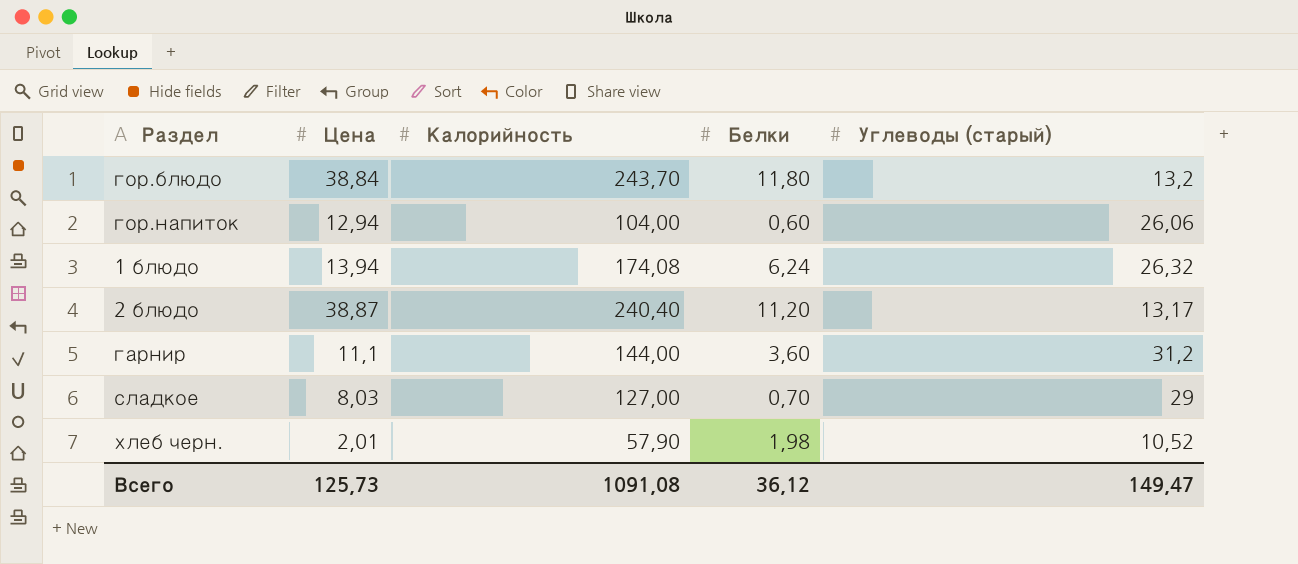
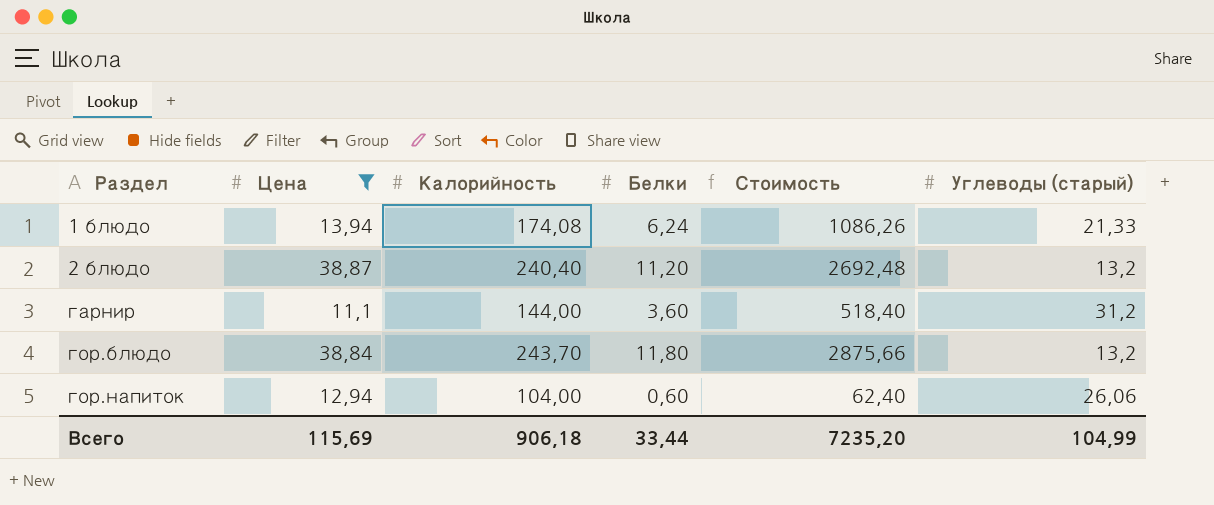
filter: none -> Цена >= 11,1
row order: none -> Раздел ascending
column Стоимость | formula: none -> [Калорийность] * [Белки]
1 блюдо | Углеводы (старый): 26,32 -> 21,33
2 блюдо | Углеводы (старый): 13,17 -> 13,2
Всего | Цена: 125,73 -> 115,69
Всего | Калорийность: 1091,08 -> 906,18
Всего | Белки: 36,12 -> 33,44
Всего | Углеводы (старый): 149,47 -> 104,99

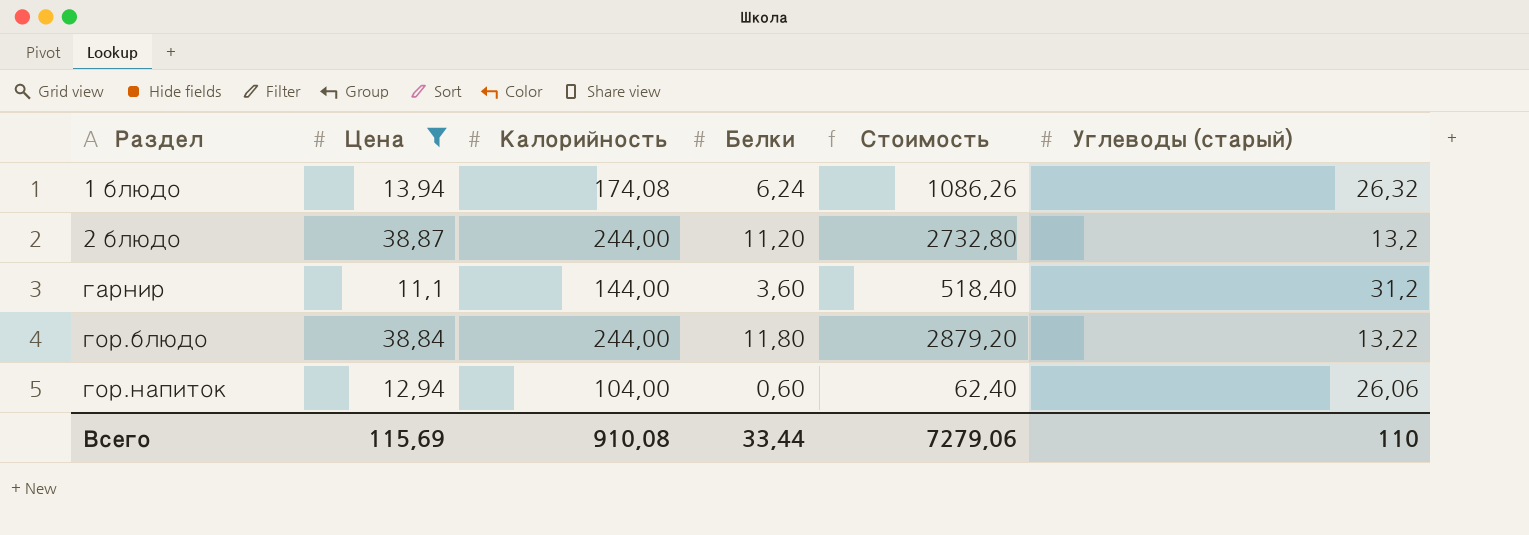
1 блюдо | Углеводы (старый): 21,33 -> 26,32
2 блюдо | Калорийность: 240,40 -> 244,00
2 блюдо | Стоимость: 2692,48 -> 2732,80
гор.блюдо | Калорийность: 243,70 -> 244,00
гор.блюдо | Стоимость: 2875,66 -> 2879,20
гор.блюдо | Углеводы (старый): 13,2 -> 13,22
Всего | Калорийность: 906,18 -> 910,08
Всего | Стоимость: 7235,20 -> 7279,06
Всего | Углеводы (старый): 104,99 -> 110

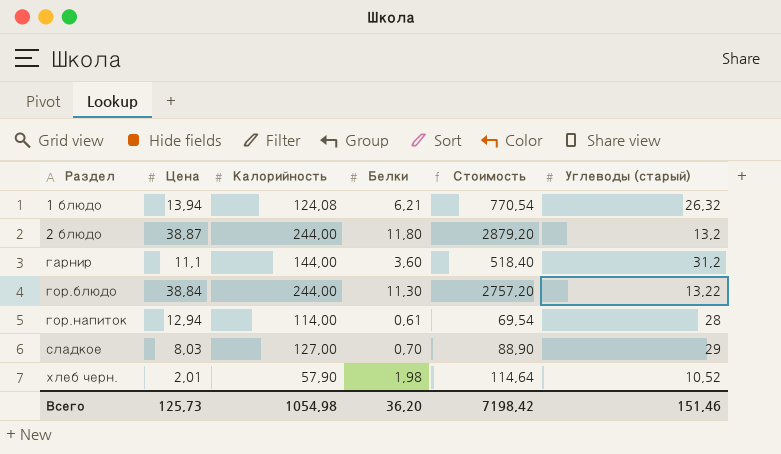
filter: Цена >= 11,1 -> none
1 блюдо | Калорийность: 174,08 -> 124,08
1 блюдо | Белки: 6,24 -> 6,21
1 блюдо | Стоимость: 1086,26 -> 770,54
2 блюдо | Белки: 11,20 -> 11,80
2 блюдо | Стоимость: 2732,80 -> 2879,20
гор.блюдо | Белки: 11,80 -> 11,30
гор.блюдо | Стоимость: 2879,20 -> 2757,20
гор.напиток | Калорийность: 104,00 -> 114,00
гор.напиток | Белки: 0,60 -> 0,61
гор.напиток | Стоимость: 62,40 -> 69,54
гор.напиток | Углеводы (старый): 26,06 -> 28
Всего | Цена: 115,69 -> 125,73
Всего | Калорийность: 910,08 -> 1054,98
Всего | Белки: 33,44 -> 36,20
Всего | Стоимость: 7279,06 -> 7198,42
Всего | Углеводы (старый): 110 -> 151,46

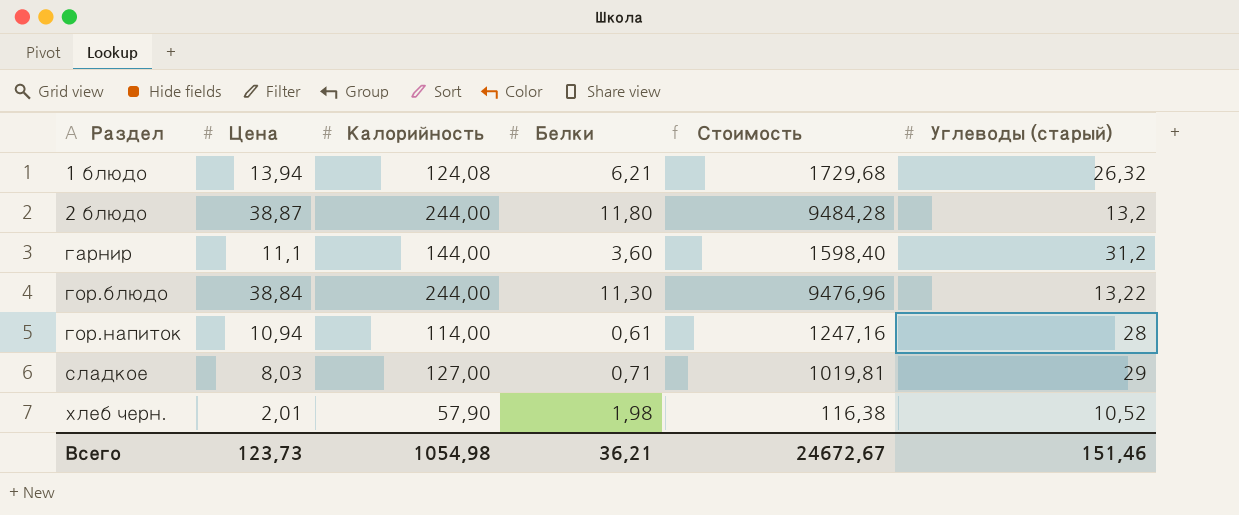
column Стоимость | formula: [Калорийность] * [Белки] -> [Цена] * [Калорийность]
гор.напиток | Цена: 12,94 -> 10,94
сладкое | Белки: 0,70 -> 0,71
Всего | Цена: 125,73 -> 123,73
Всего | Белки: 36,20 -> 36,21
Всего | Стоимость: 7198,42 -> 24672,67

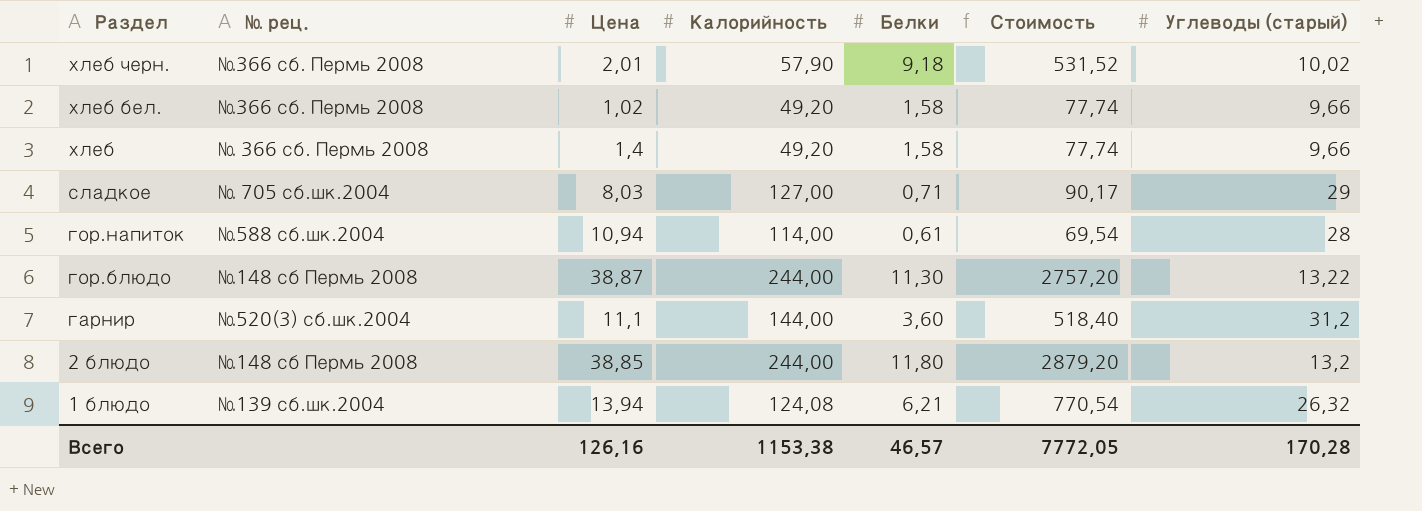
row order: Раздел ascending -> Раздел descending
column № рец. | position: none -> 2
column Стоимость | formula: [Цена] * [Калорийность] -> [Калорийность] * [Белки]
хлеб черн. | Белки: 1,98 -> 9,18
хлеб черн. | Углеводы (старый): 10,52 -> 10,02
row хлеб бел.: none -> №366 сб. Пермь 2008 | 1,02 | 49,20 | 1,58 | 77,74 | 9,66
row хлеб: none -> № 366 сб. Пермь 2008 | 1,4 | 49,20 | 1,58 | 77,74 | 9,66
гор.блюдо | Цена: 38,84 -> 38,87
2 блюдо | Цена: 38,87 -> 38,85
Всего | Цена: 123,73 -> 126,16
Всего | Калорийность: 1054,98 -> 1153,38
Всего | Белки: 36,21 -> 46,57
Всего | Стоимость: 24672,67 -> 7772,05
Всего | Углеводы (старый): 151,46 -> 170,28

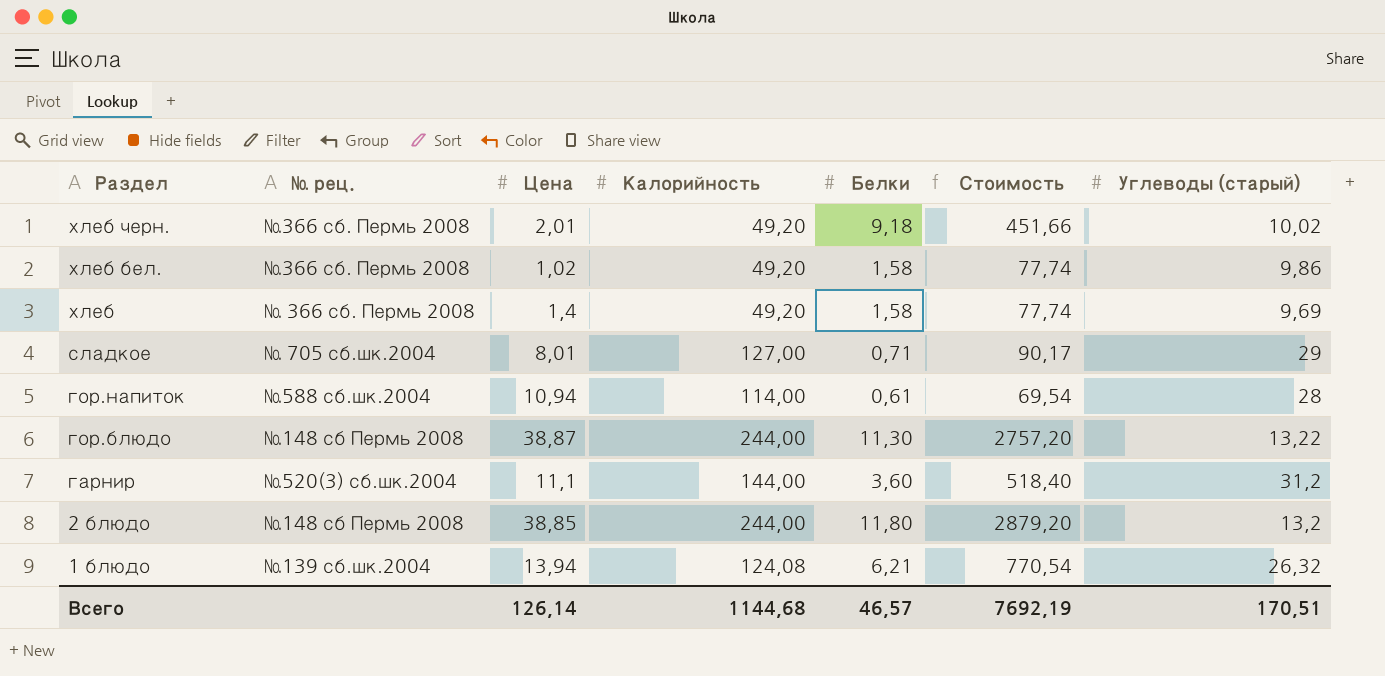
хлеб черн. | Калорийность: 57,90 -> 49,20
хлеб черн. | Стоимость: 531,52 -> 451,66
хлеб бел. | Углеводы (старый): 9,66 -> 9,86
хлеб | Углеводы (старый): 9,66 -> 9,69
сладкое | Цена: 8,03 -> 8,01
Всего | Цена: 126,16 -> 126,14
Всего | Калорийность: 1153,38 -> 1144,68
Всего | Стоимость: 7772,05 -> 7692,19
Всего | Углеводы (старый): 170,28 -> 170,51

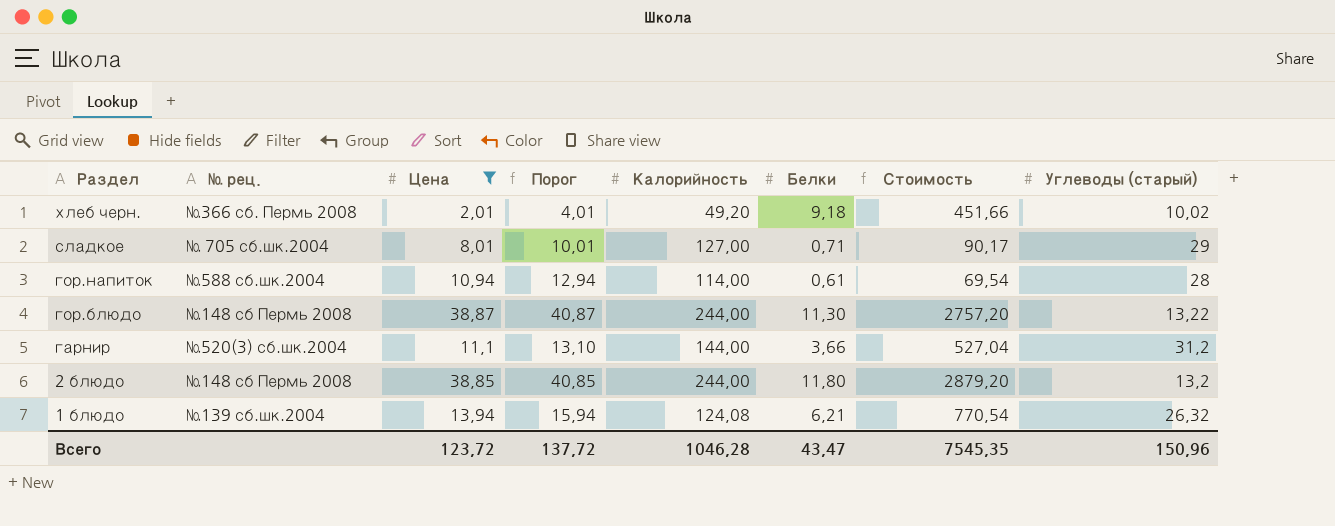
filter: none -> Цена >= 2,01
column Порог | formula: none -> [Цена] + 2
гарнир | Белки: 3,60 -> 3,66
гарнир | Стоимость: 518,40 -> 527,04
Всего | Цена: 126,14 -> 123,72
Всего | Калорийность: 1144,68 -> 1046,28
Всего | Белки: 46,57 -> 43,47
Всего | Стоимость: 7692,19 -> 7545,35
Всего | Углеводы (старый): 170,51 -> 150,96

